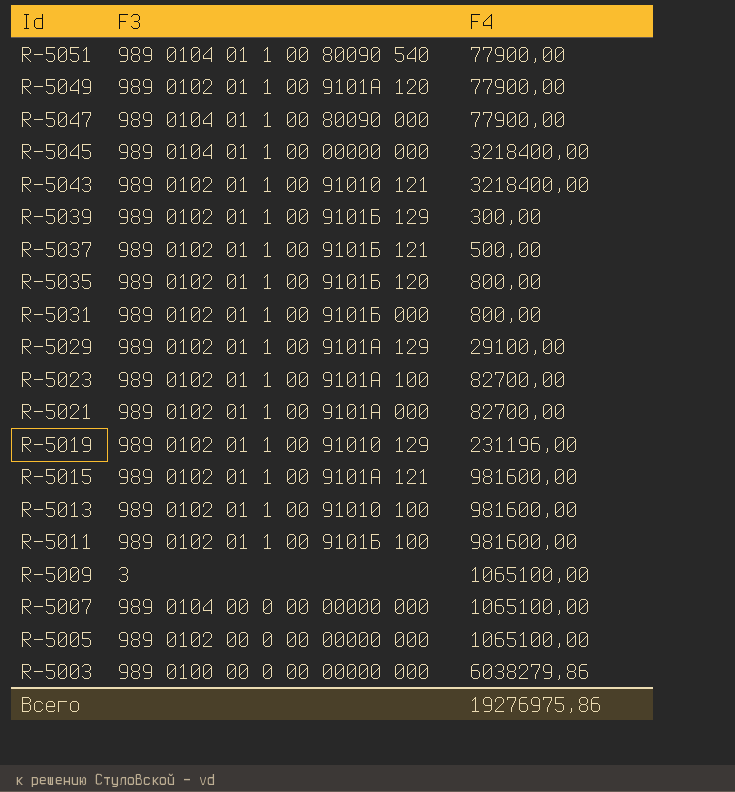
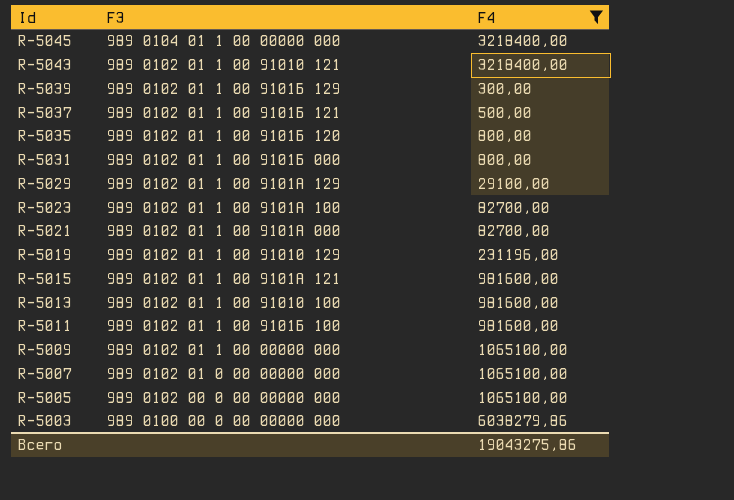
filter: none -> F4 != 77900,00
R-5009 | F3: 3 -> 989 0102 01 1 00 00000 000
R-5007 | F3: 989 0104 00 0 00 00000 000 -> 989 0102 01 0 00 00000 000
Всего | F4: 19276975,86 -> 19043275,86

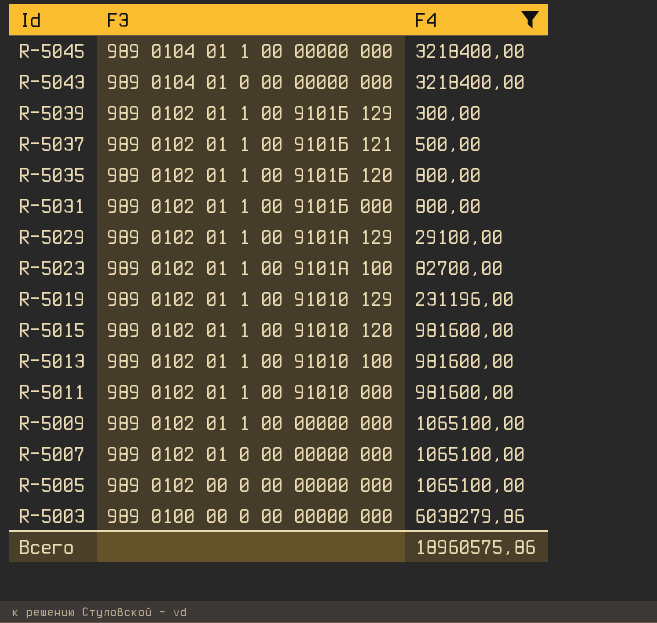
row R-5021: 989 0102 01 1 00 9101A 000 | 82700,00 -> none
R-5043 | F3: 989 0102 01 1 00 91010 121 -> 989 0104 01 0 00 00000 000
R-5015 | F3: 989 0102 01 1 00 9101A 121 -> 989 0102 01 1 00 91010 120
R-5011 | F3: 989 0102 01 1 00 9101Б 100 -> 989 0102 01 1 00 91010 000
Всего | F4: 19043275,86 -> 18960575,86

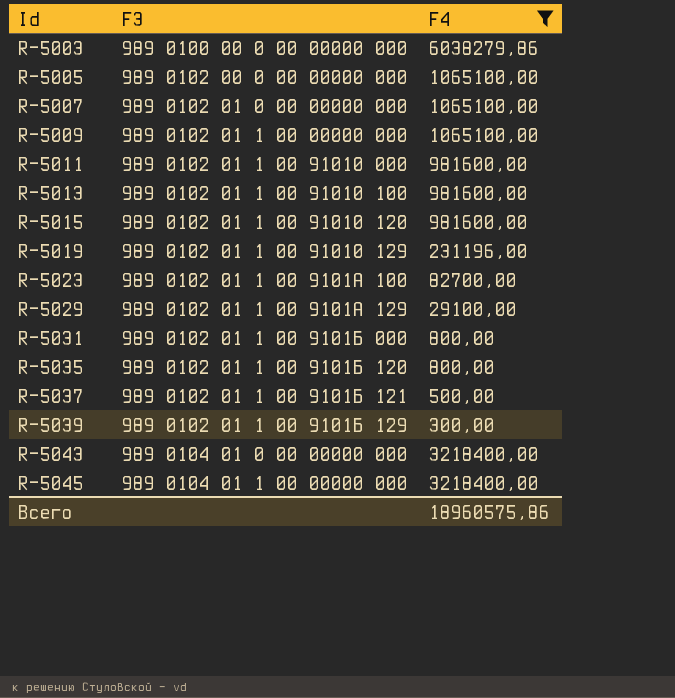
row order: Id descending -> Id ascending

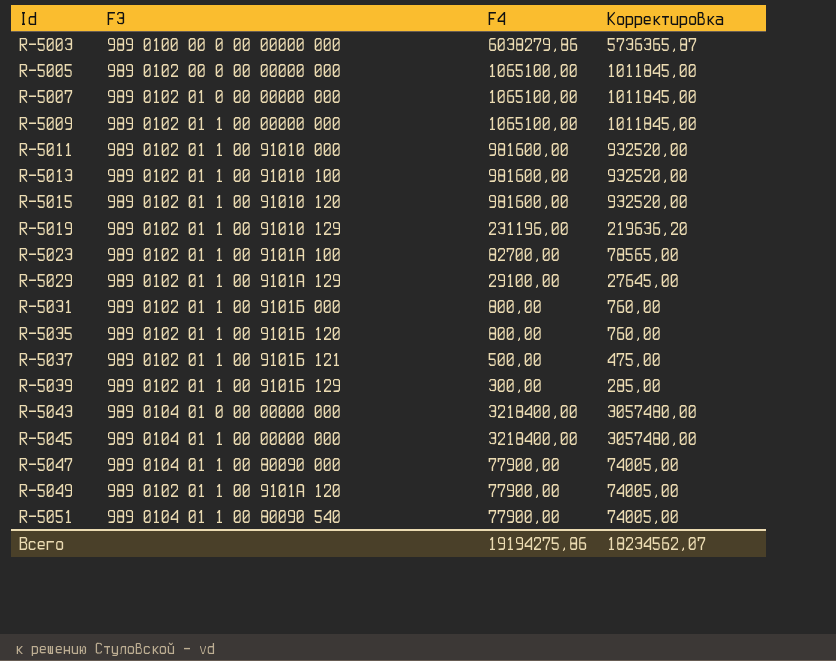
filter: F4 != 77900,00 -> none
column Корректировка | formula: none -> [F4] * 0,95
Всего | F4: 18960575,86 -> 19194275,86

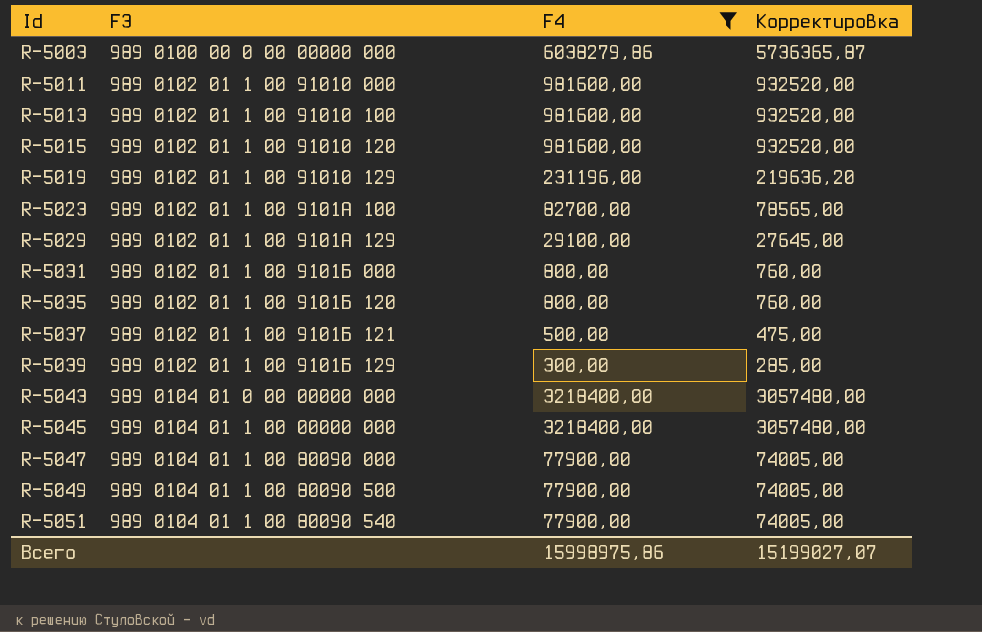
filter: none -> F4 != 1065100,00
R-5049 | F3: 989 0102 01 1 00 9101A 120 -> 989 0104 01 1 00 80090 500
Всего | F4: 19194275,86 -> 15998975,86
Всего | Корректировка: 18234562,07 -> 15199027,07

